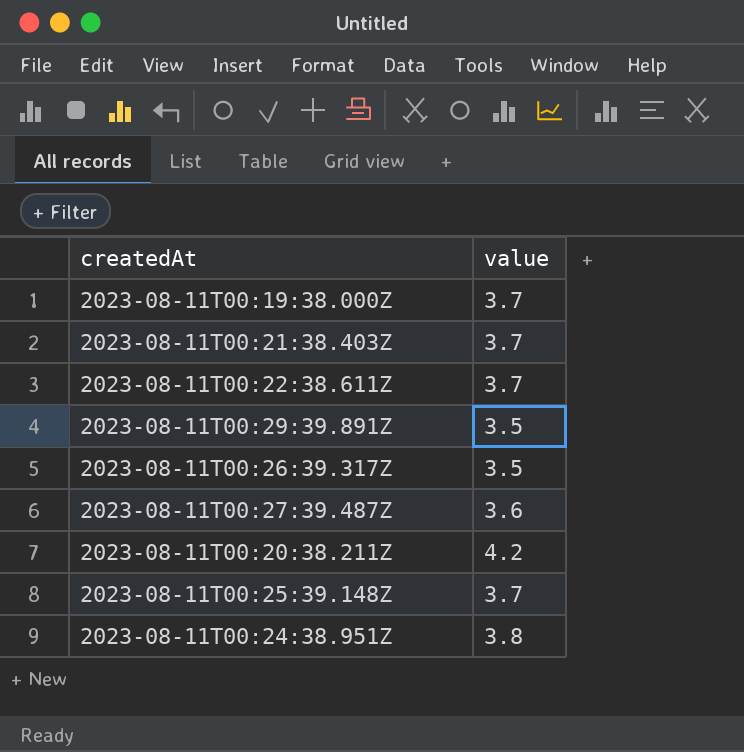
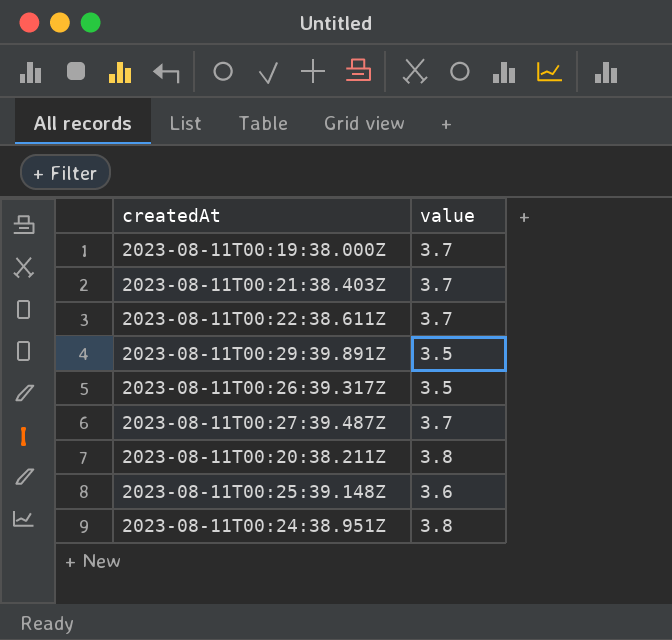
2023-08-11T00:27:39.487Z | value: 3.6 -> 3.7
2023-08-11T00:20:38.211Z | value: 4.2 -> 3.8
2023-08-11T00:25:39.148Z | value: 3.7 -> 3.6

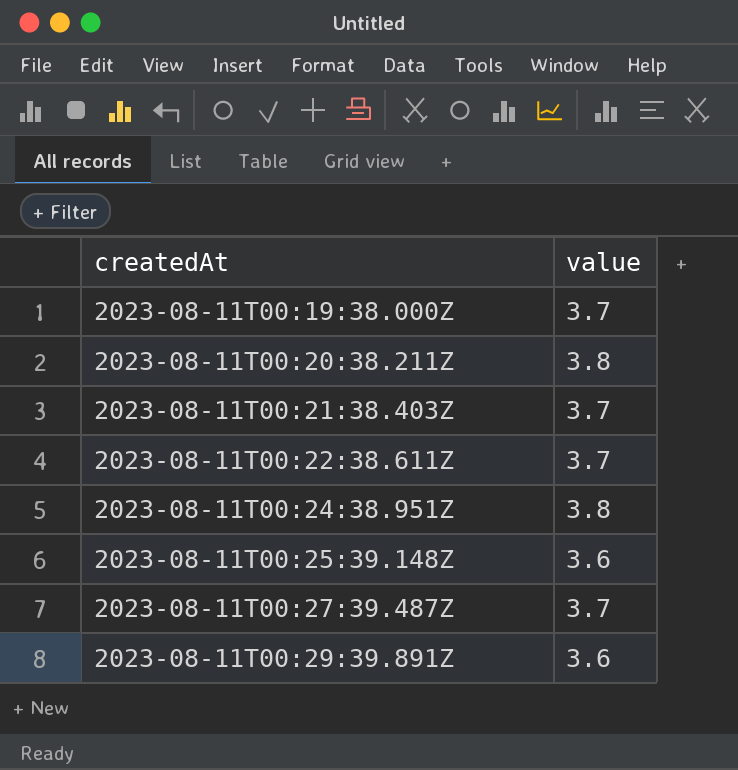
row order: none -> createdAt ascending
row 2023-08-11T00:26:39.317Z: 3.5 -> none
2023-08-11T00:29:39.891Z | value: 3.5 -> 3.6

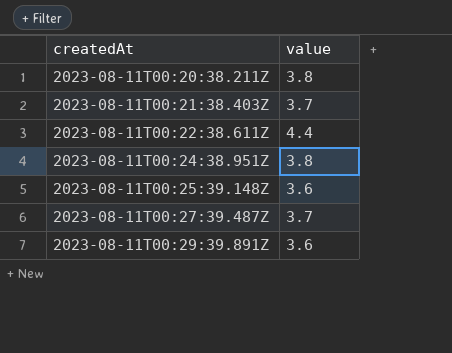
row 2023-08-11T00:19:38.000Z: 3.7 -> none
2023-08-11T00:22:38.611Z | value: 3.7 -> 4.4

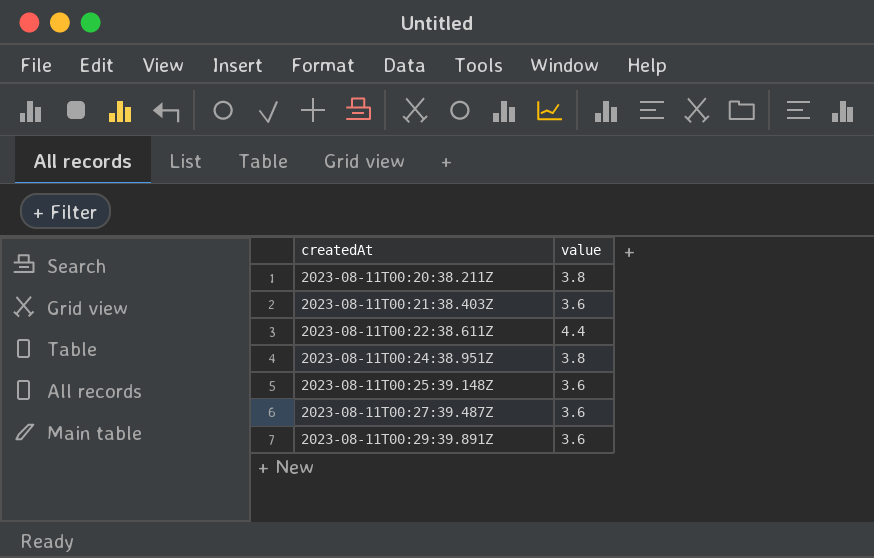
2023-08-11T00:21:38.403Z | value: 3.7 -> 3.6
2023-08-11T00:27:39.487Z | value: 3.7 -> 3.6

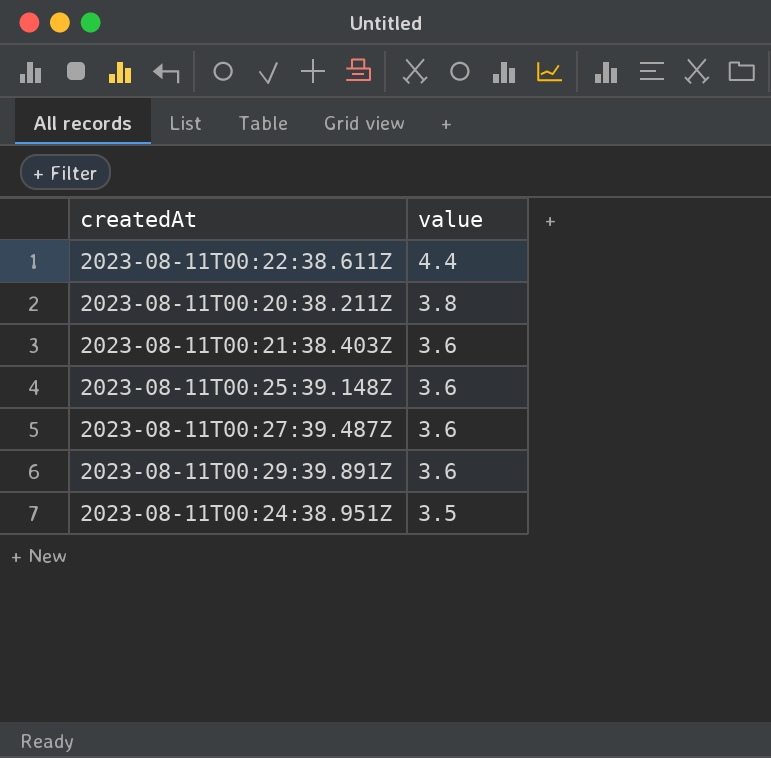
row order: createdAt ascending -> value descending
2023-08-11T00:24:38.951Z | value: 3.8 -> 3.5

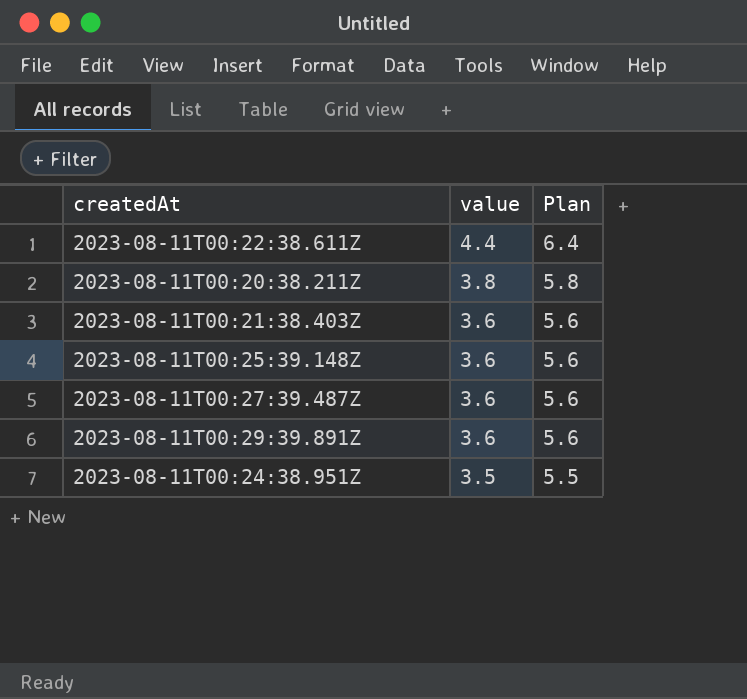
column Plan | formula: none -> [value] + 2

